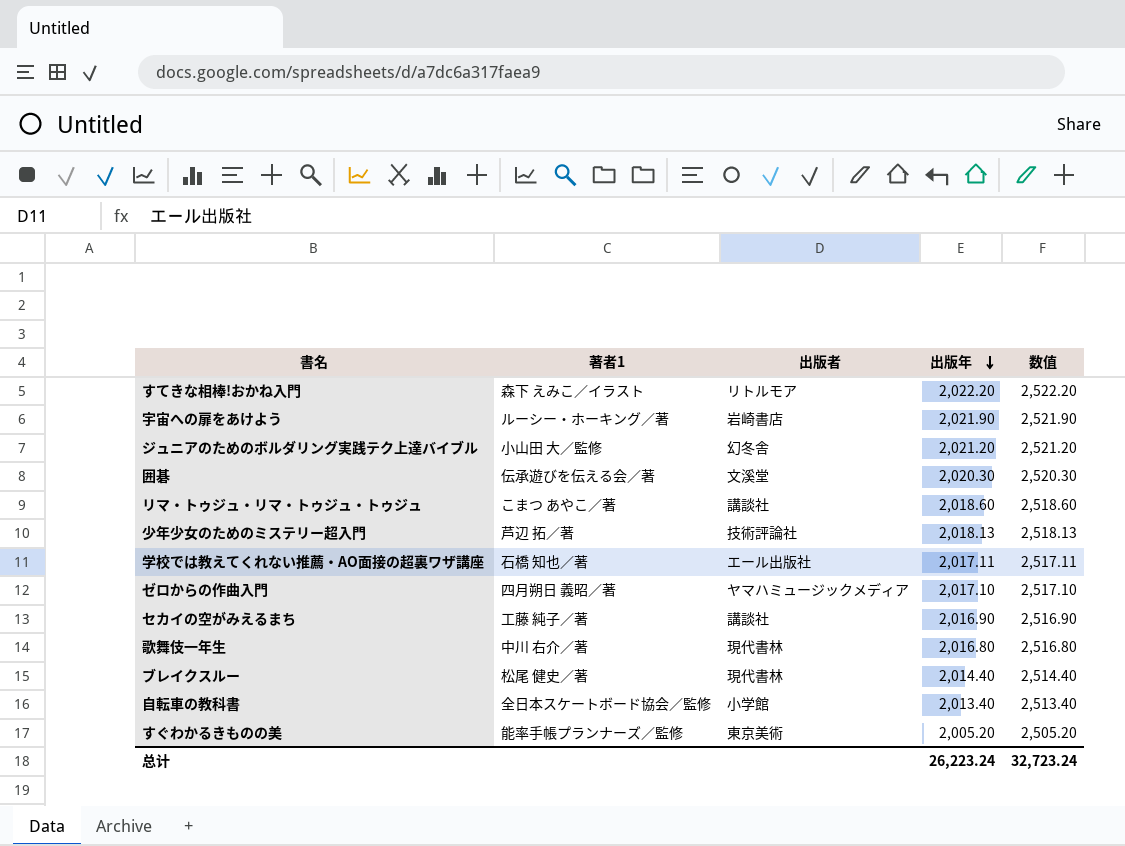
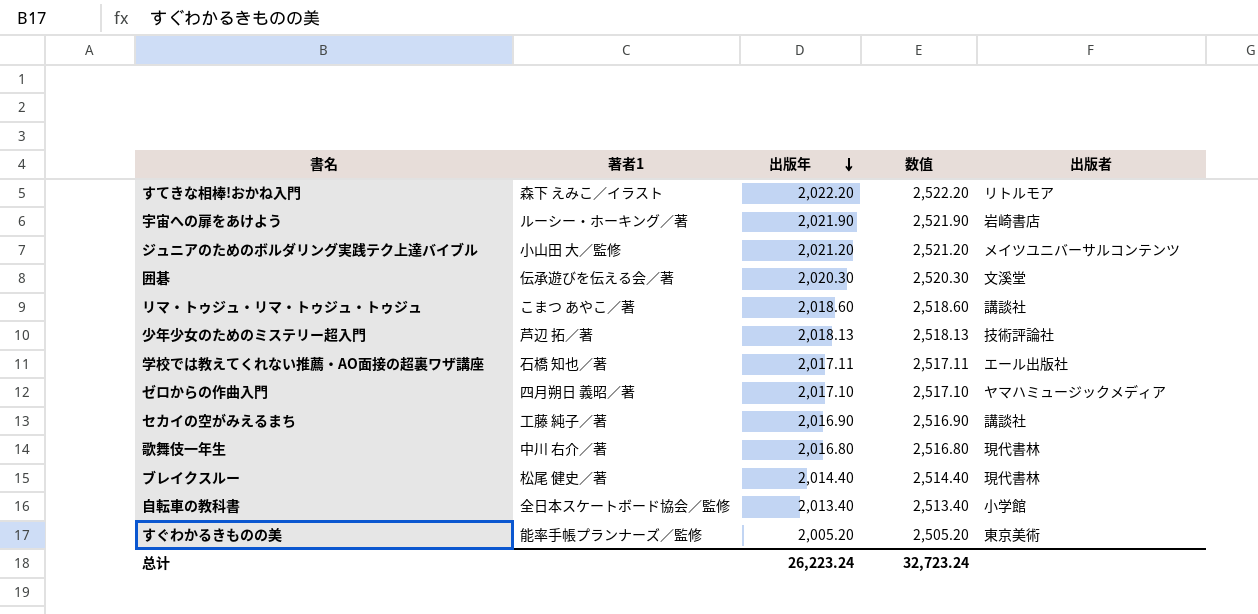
column 出版者 | position: 3 -> 5
ジュニアのためのボルダリング実践テク上達バイブル | 出版者: 幻冬舎 -> メイツユニバーサルコンテンツ

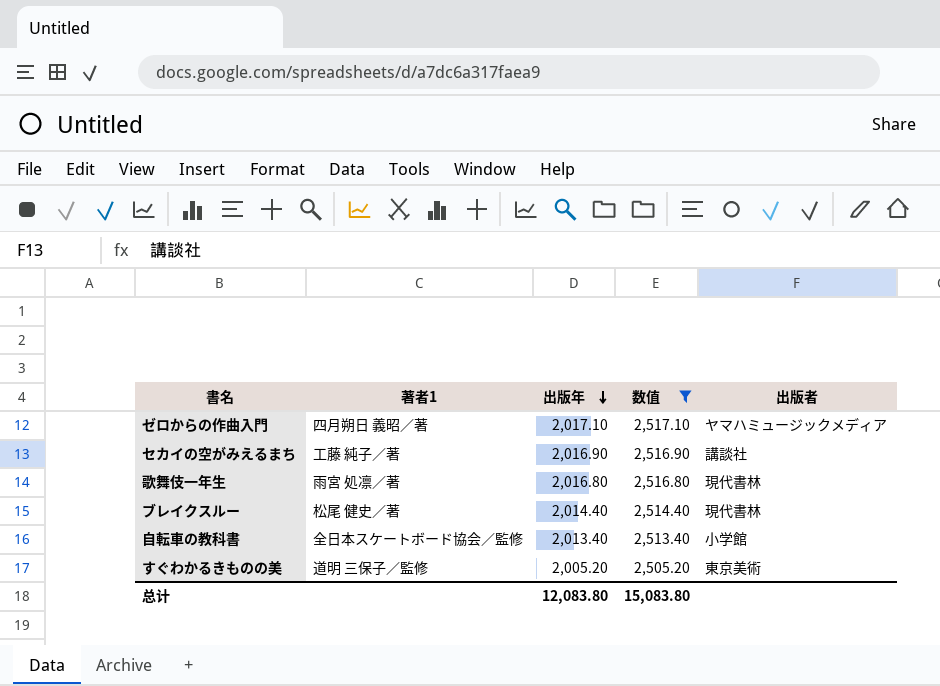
filter: none -> 数值 <= 2,517.10
歌舞伎一年生 | 著者1: 中川 右介／著 -> 雨宮 処凛／著
すぐわかるきものの美 | 著者1: 能率手帳プランナーズ／監修 -> 道明 三保子／監修
总计 | 出版年: 26,223.24 -> 12,083.80
总计 | 数值: 32,723.24 -> 15,083.80

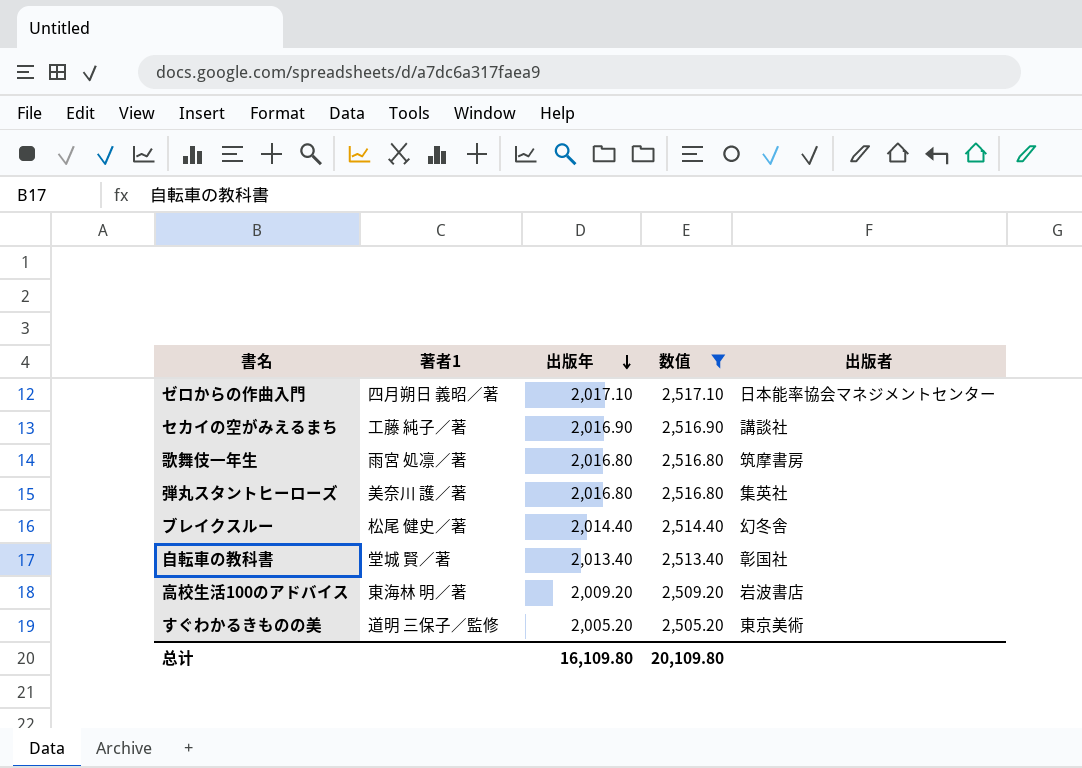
ゼロからの作曲入門 | 出版者: ヤマハミュージックメディア -> 日本能率協会マネジメントセンター
歌舞伎一年生 | 出版者: 現代書林 -> 筑摩書房
row 弾丸スタントヒーローズ: none -> 美奈川 護／著 | 2,016.80 | 2,516.80 | 集英社
ブレイクスルー | 出版者: 現代書林 -> 幻冬舎
自転車の教科書 | 著者1: 全日本スケートボード協会／監修 -> 堂城 賢／著
自転車の教科書 | 出版者: 小学館 -> 彰国社
row 高校生活100のアドバイス: none -> 東海林 明／著 | 2,009.20 | 2,509.20 | 岩波書店
总计 | 出版年: 12,083.80 -> 16,109.80
总计 | 数值: 15,083.80 -> 20,109.80

